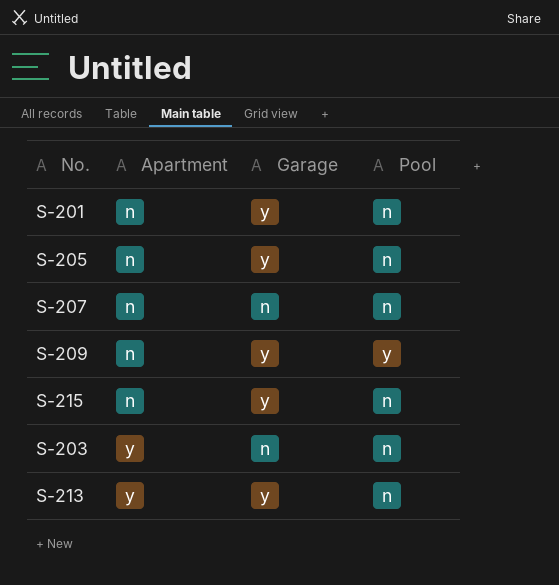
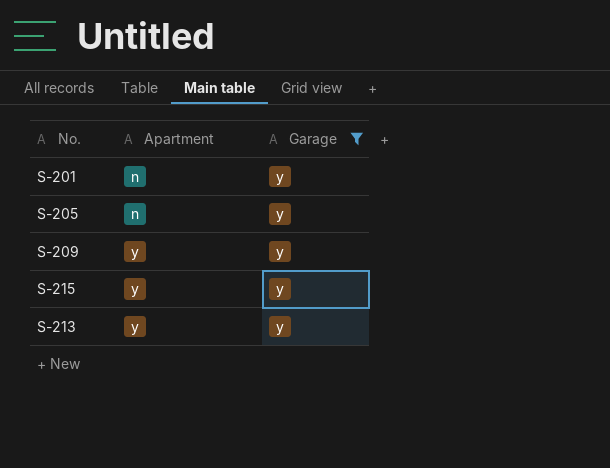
filter: none -> Garage = y
column Pool | position: 4 -> none
S-209 | Apartment: n -> y
S-215 | Apartment: n -> y

